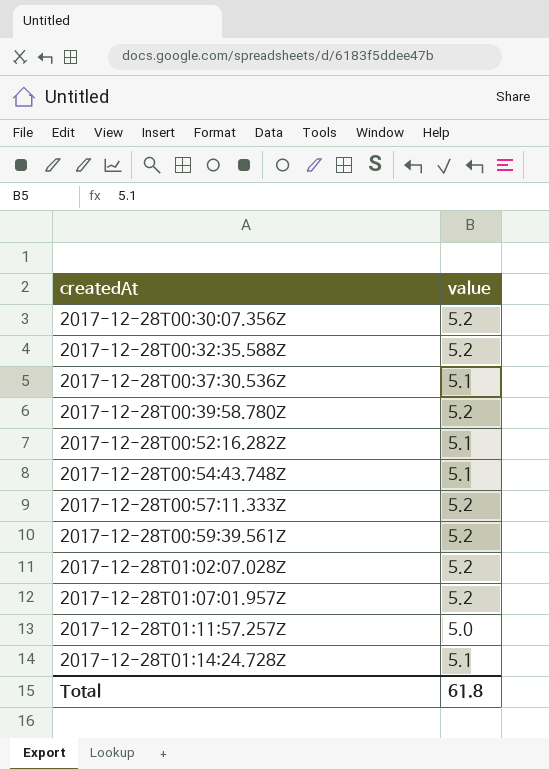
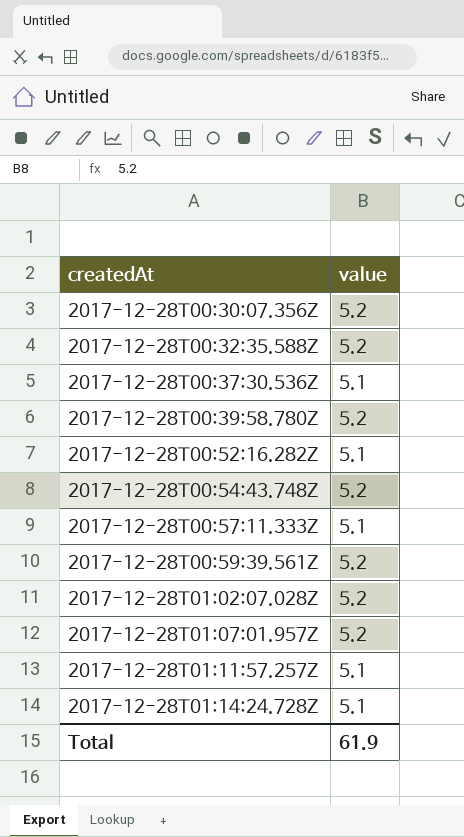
2017-12-28T00:54:43.748Z | value: 5.1 -> 5.2
2017-12-28T00:57:11.333Z | value: 5.2 -> 5.1
2017-12-28T01:11:57.257Z | value: 5.0 -> 5.1
Total | value: 61.8 -> 61.9

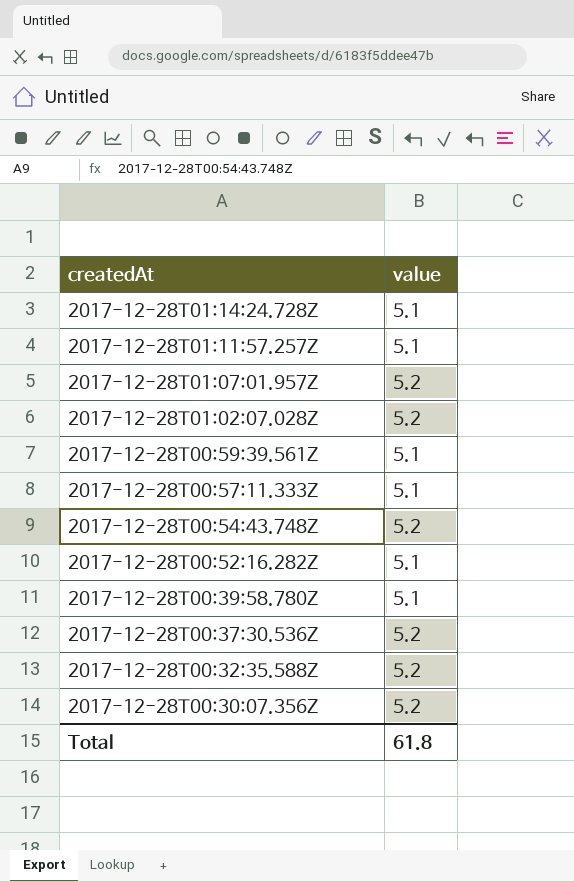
row order: createdAt ascending -> createdAt descending
2017-12-28T00:59:39.561Z | value: 5.2 -> 5.1
2017-12-28T00:39:58.780Z | value: 5.2 -> 5.1
2017-12-28T00:37:30.536Z | value: 5.1 -> 5.2
Total | value: 61.9 -> 61.8

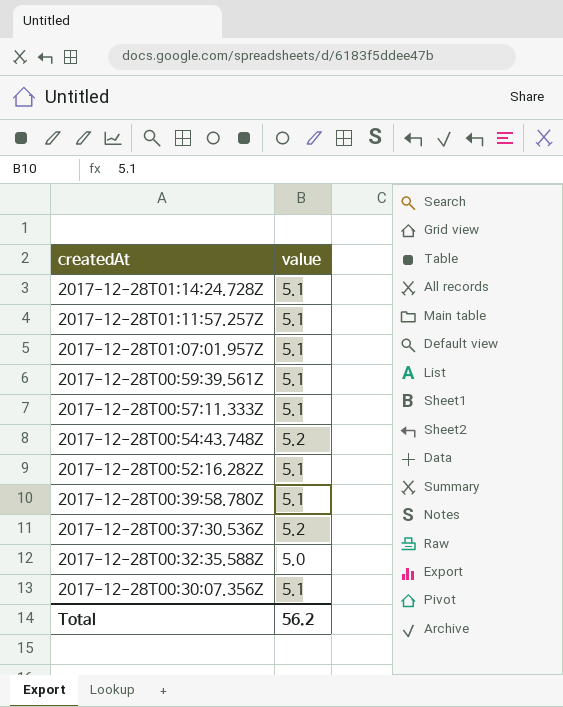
row 2017-12-28T01:02:07.028Z: 5.2 -> none
2017-12-28T01:07:01.957Z | value: 5.2 -> 5.1
2017-12-28T00:32:35.588Z | value: 5.2 -> 5.0
2017-12-28T00:30:07.356Z | value: 5.2 -> 5.1
Total | value: 61.8 -> 56.2

